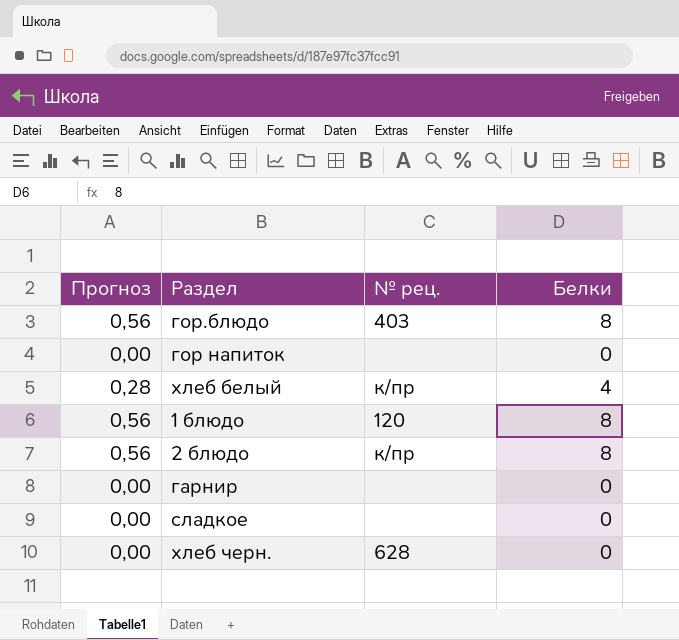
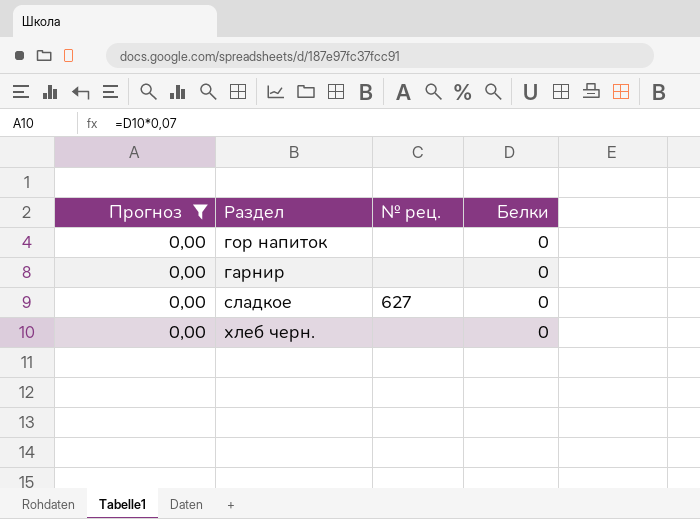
filter: none -> Прогноз = 0,00
сладкое | № рец.: none -> 627
хлеб черн. | № рец.: 628 -> none

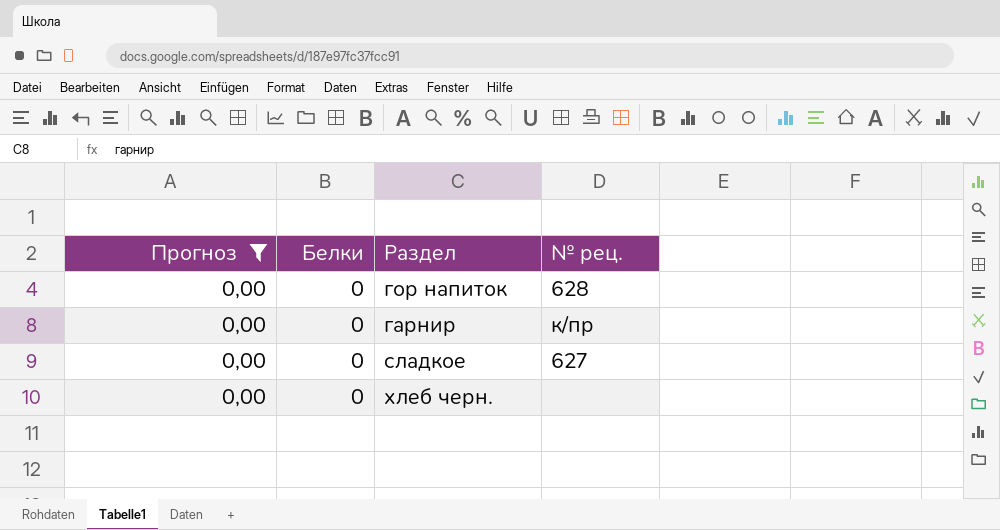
column Белки | position: 4 -> 2
гор напиток | № рец.: none -> 628
гарнир | № рец.: none -> к/пр

